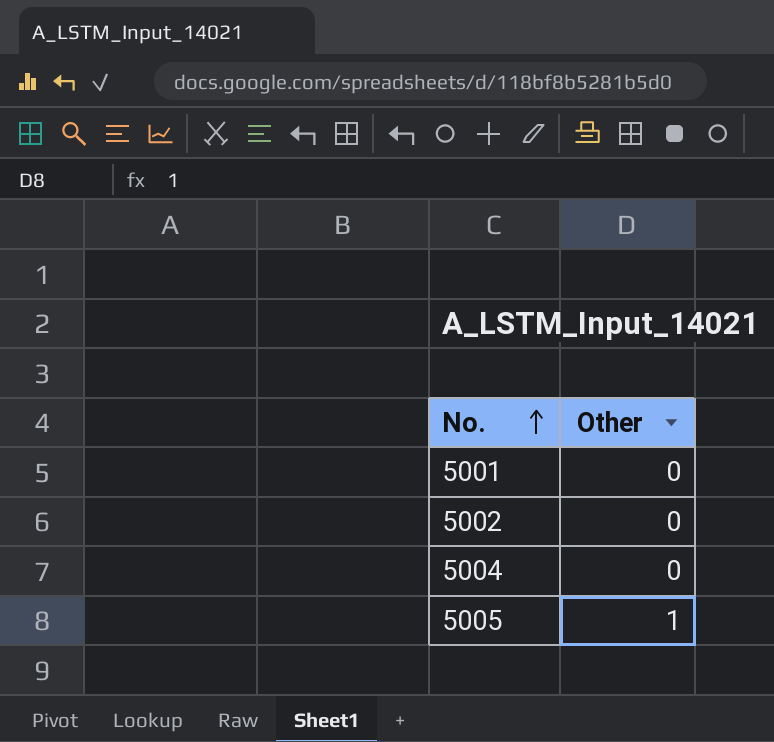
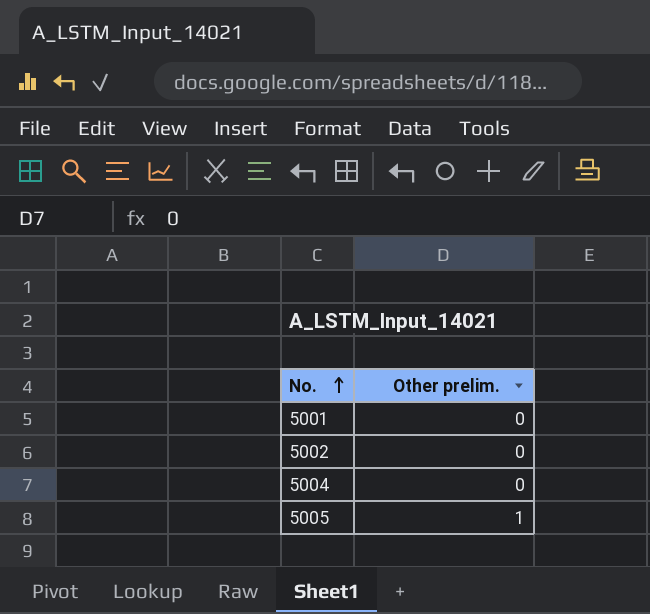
column name: Other -> Other prelim.

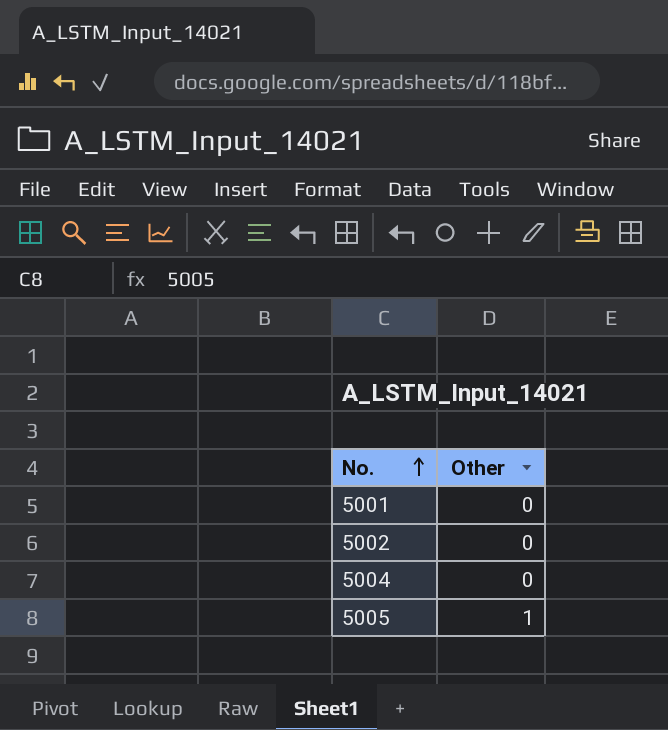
column name: Other prelim. -> Other

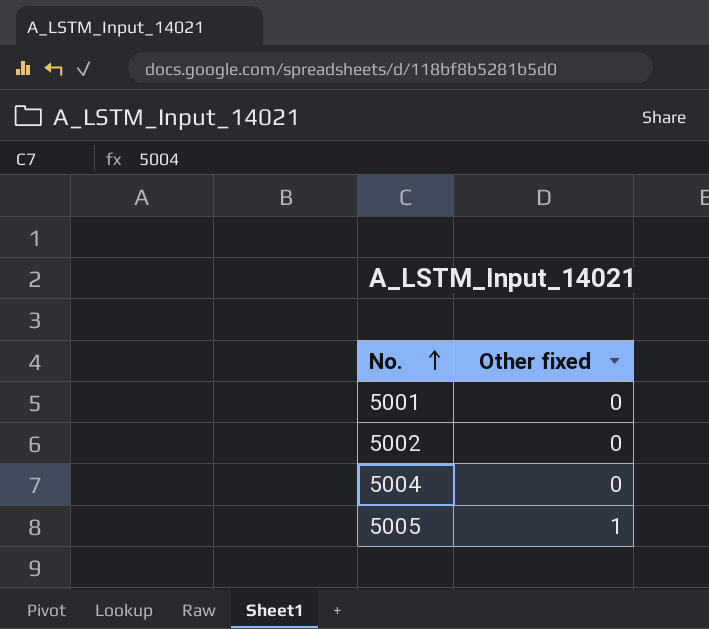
column name: Other -> Other fixed

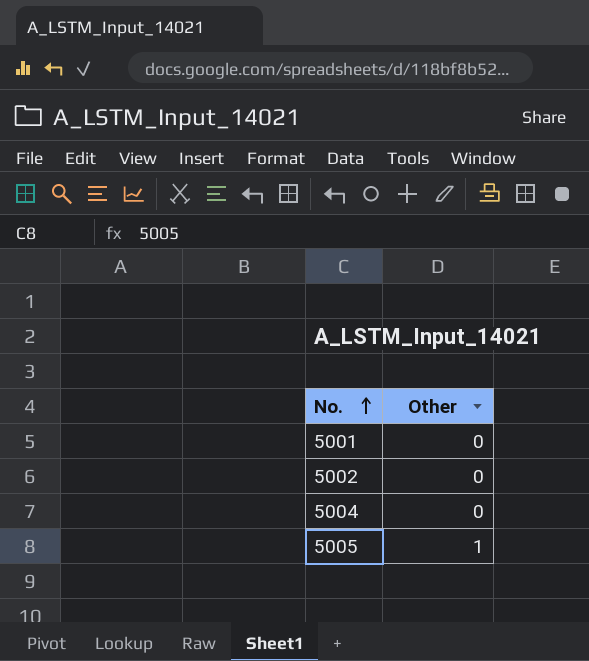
column name: Other fixed -> Other

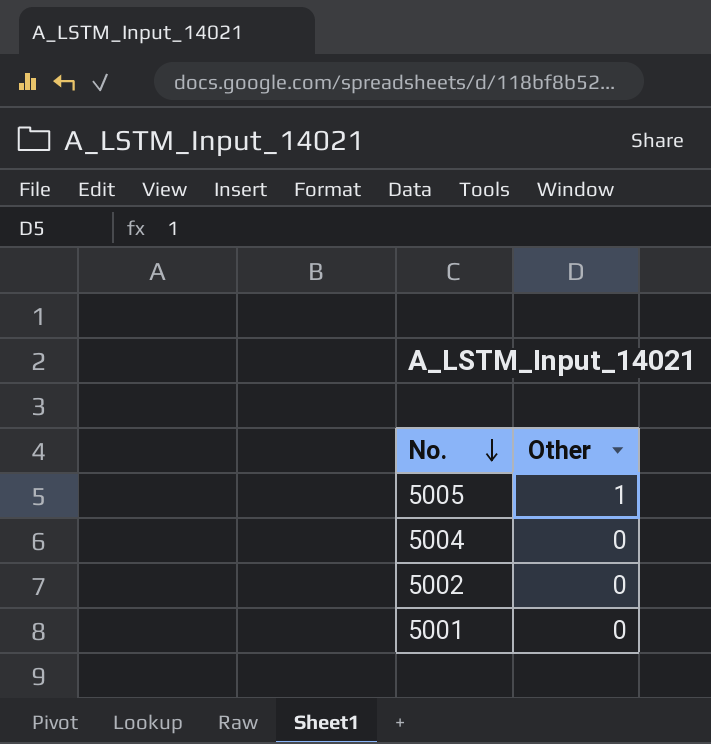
row order: No. ascending -> No. descending

